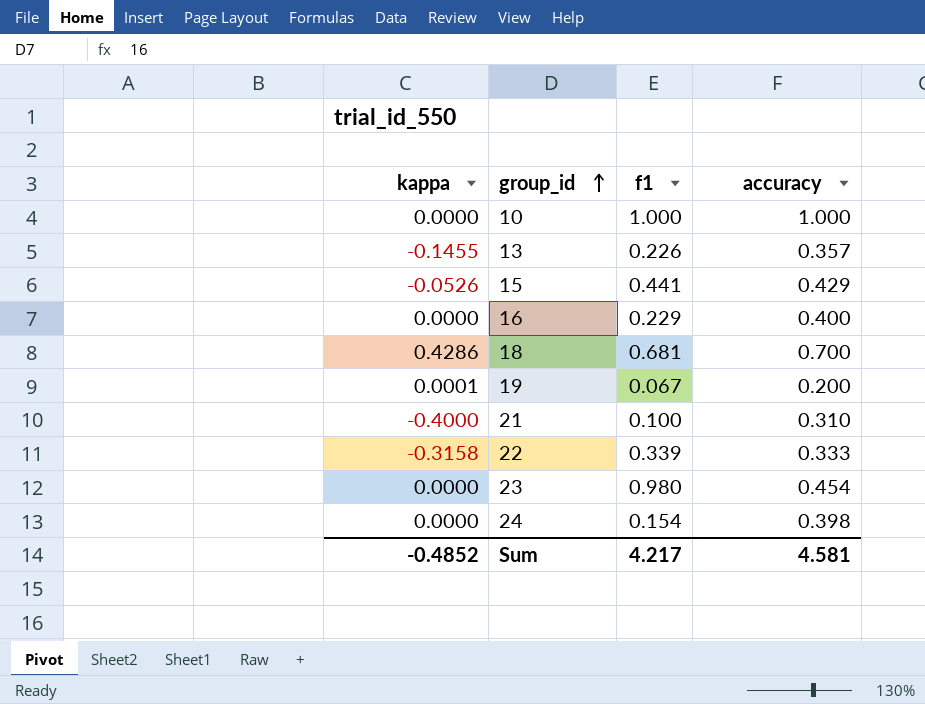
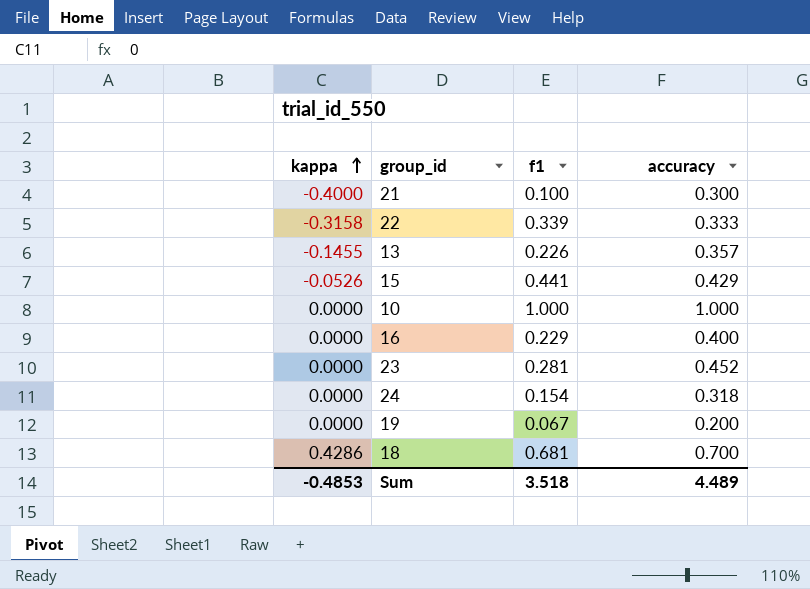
row order: group_id ascending -> kappa ascending
21 | accuracy: 0.310 -> 0.300
23 | f1: 0.980 -> 0.281
23 | accuracy: 0.454 -> 0.452
24 | accuracy: 0.398 -> 0.318
19 | kappa: 0.0001 -> 0.0000
Sum | kappa: -0.4852 -> -0.4853
Sum | f1: 4.217 -> 3.518
Sum | accuracy: 4.581 -> 4.489

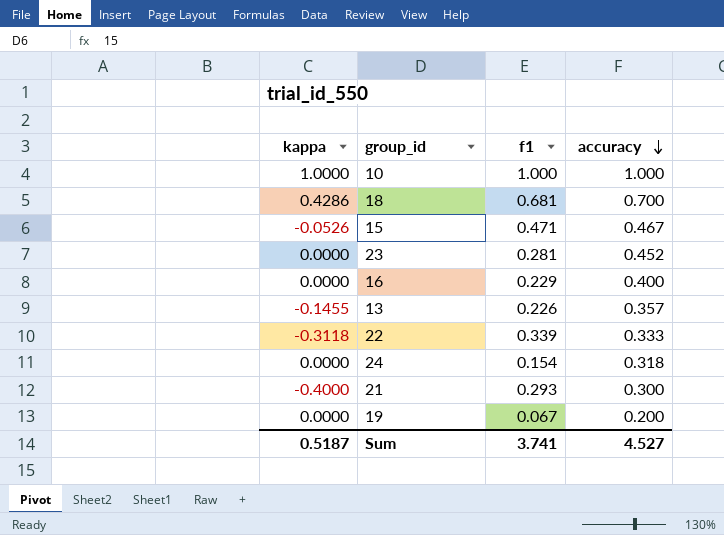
row order: kappa ascending -> accuracy descending
10 | kappa: 0.0000 -> 1.0000
15 | f1: 0.441 -> 0.471
15 | accuracy: 0.429 -> 0.467
22 | kappa: -0.3158 -> -0.3118
21 | f1: 0.100 -> 0.293
Sum | kappa: -0.4853 -> 0.5187
Sum | f1: 3.518 -> 3.741
Sum | accuracy: 4.489 -> 4.527

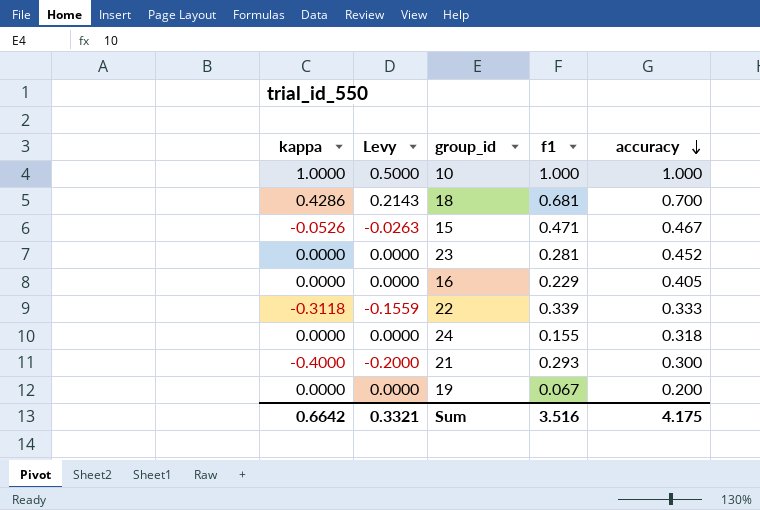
column Levy | formula: none -> [kappa] * 0.5
row 13: -0.1455 | 0.226 | 0.357 -> none
16 | accuracy: 0.400 -> 0.405
24 | f1: 0.154 -> 0.155
Sum | kappa: 0.5187 -> 0.6642
Sum | f1: 3.741 -> 3.516
Sum | accuracy: 4.527 -> 4.175

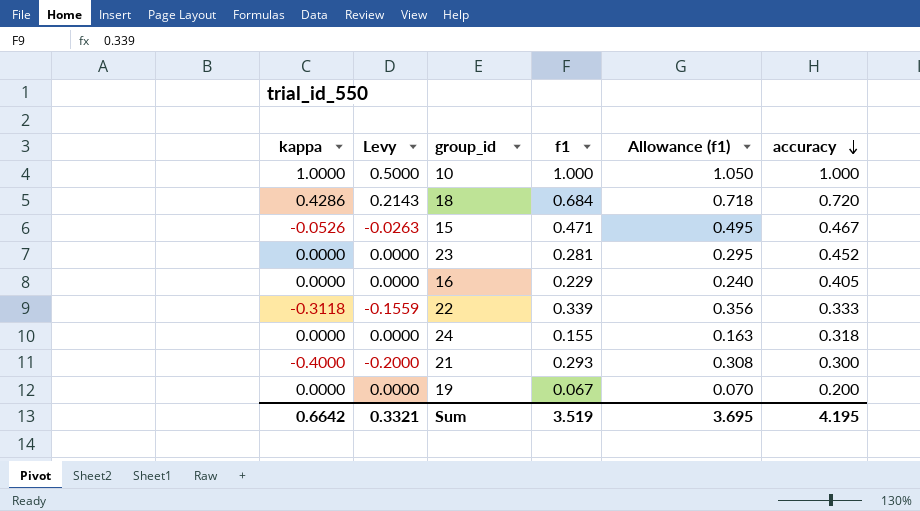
column Allowance (f1) | formula: none -> [f1] * 1.05
18 | f1: 0.681 -> 0.684
18 | accuracy: 0.700 -> 0.720
Sum | f1: 3.516 -> 3.519
Sum | accuracy: 4.175 -> 4.195

